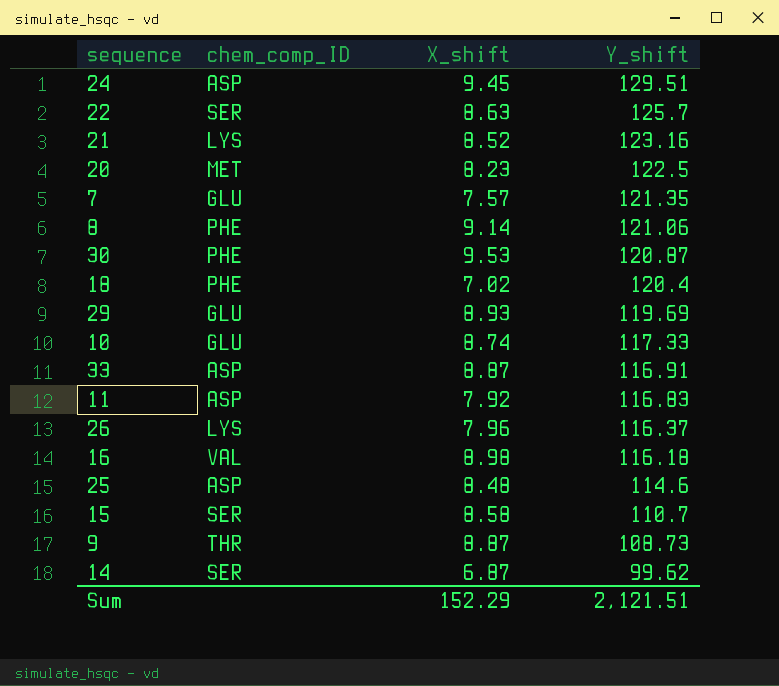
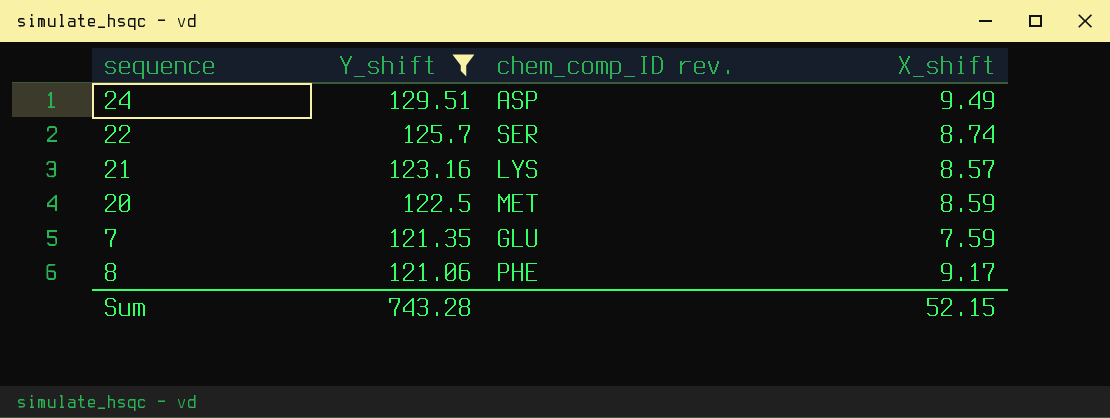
filter: none -> Y_shift >= 121.06
column Y_shift | position: 4 -> 2
column name: chem_comp_ID -> chem_comp_ID rev.
24 | X_shift: 9.45 -> 9.49
22 | X_shift: 8.63 -> 8.74
21 | X_shift: 8.52 -> 8.57
20 | X_shift: 8.23 -> 8.59
7 | X_shift: 7.57 -> 7.59
8 | X_shift: 9.14 -> 9.17
Sum | Y_shift: 2,121.51 -> 743.28
Sum | X_shift: 152.29 -> 52.15

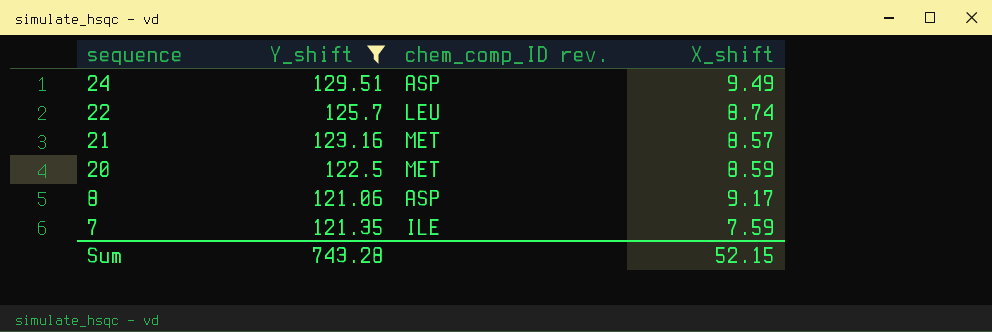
row order: Y_shift descending -> sequence descending
22 | chem_comp_ID rev.: SER -> LEU
21 | chem_comp_ID rev.: LYS -> MET
8 | chem_comp_ID rev.: PHE -> ASP
7 | chem_comp_ID rev.: GLU -> ILE

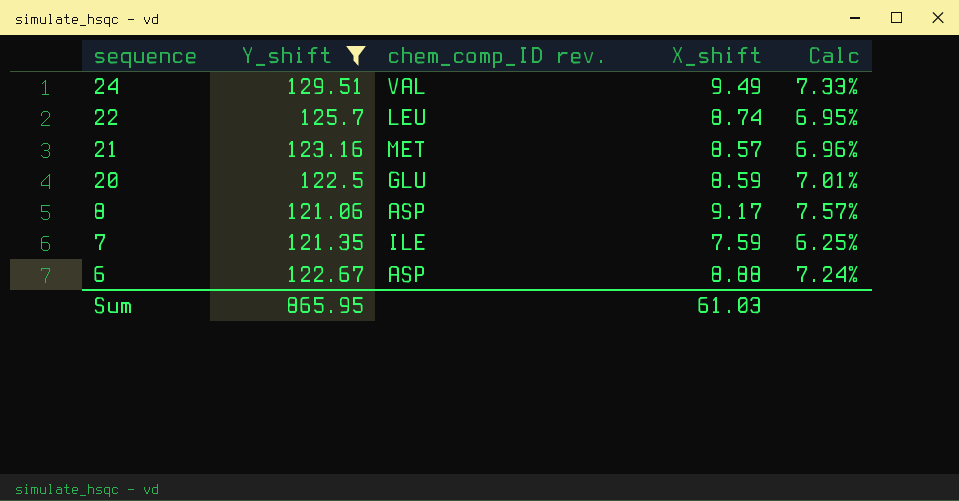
column Calc | formula: none -> [X_shift] / [Y_shift]
24 | chem_comp_ID rev.: ASP -> VAL
20 | chem_comp_ID rev.: MET -> GLU
row 6: none -> 122.67 | ASP | 8.88 | 7.24%
Sum | Y_shift: 743.28 -> 865.95
Sum | X_shift: 52.15 -> 61.03

